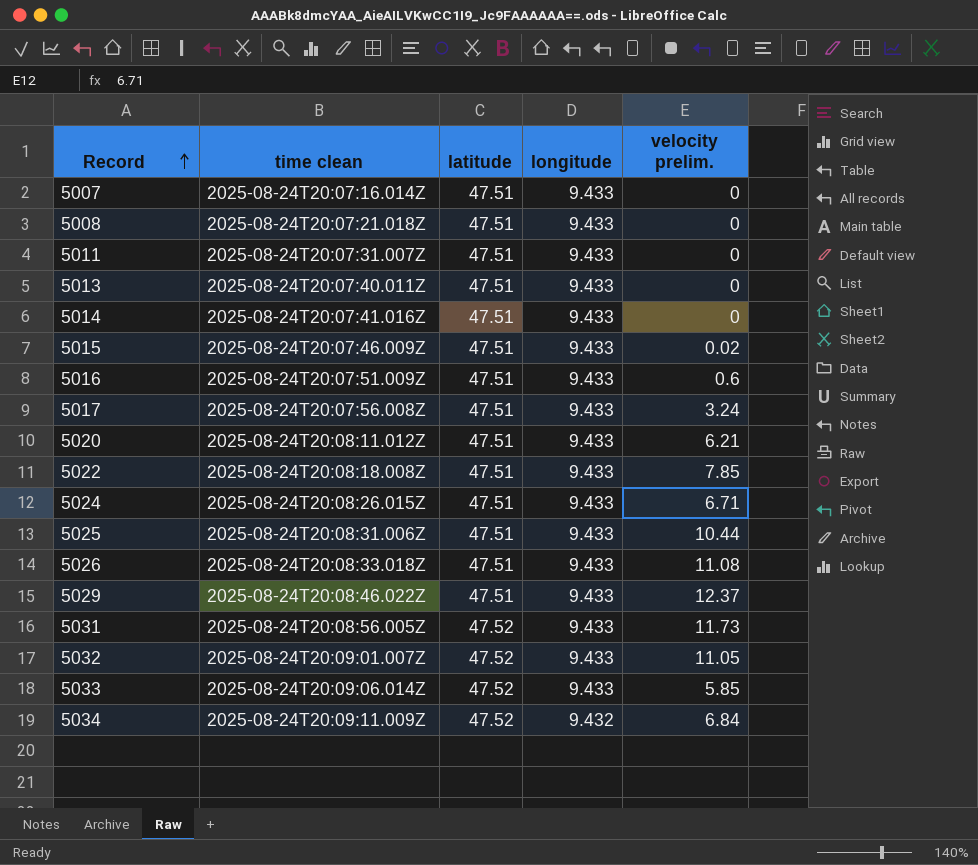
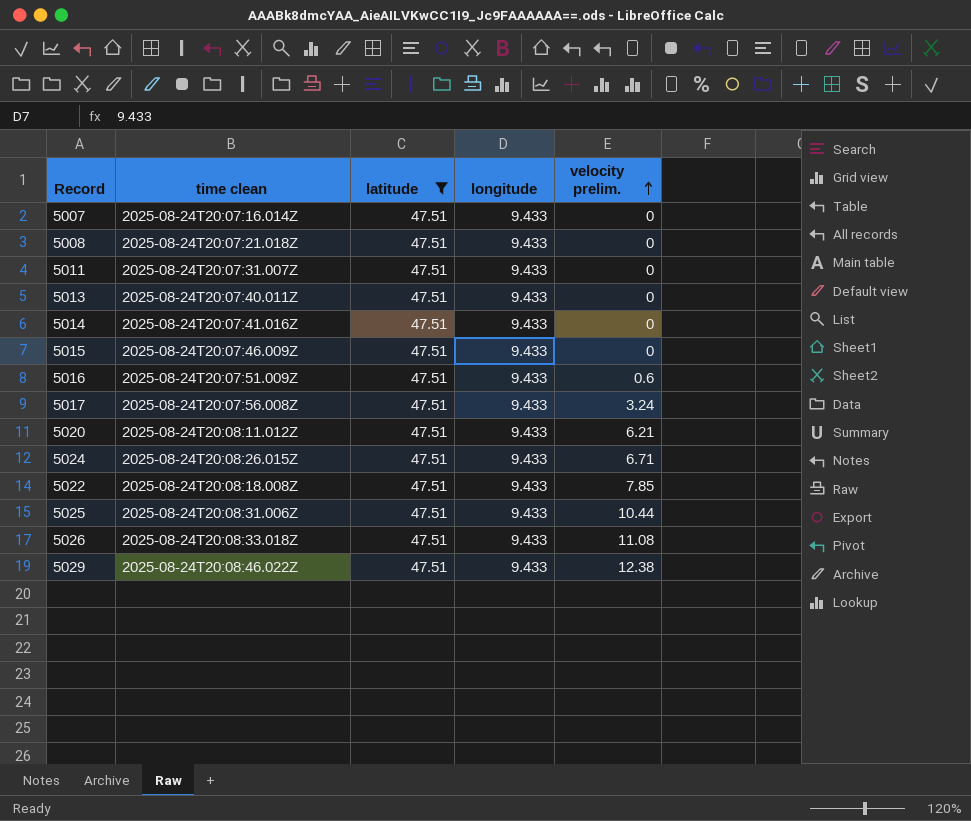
filter: none -> latitude = 47.51
row order: Record ascending -> velocity prelim. ascending
5015 | velocity prelim.: 0.02 -> 0
5029 | velocity prelim.: 12.37 -> 12.38

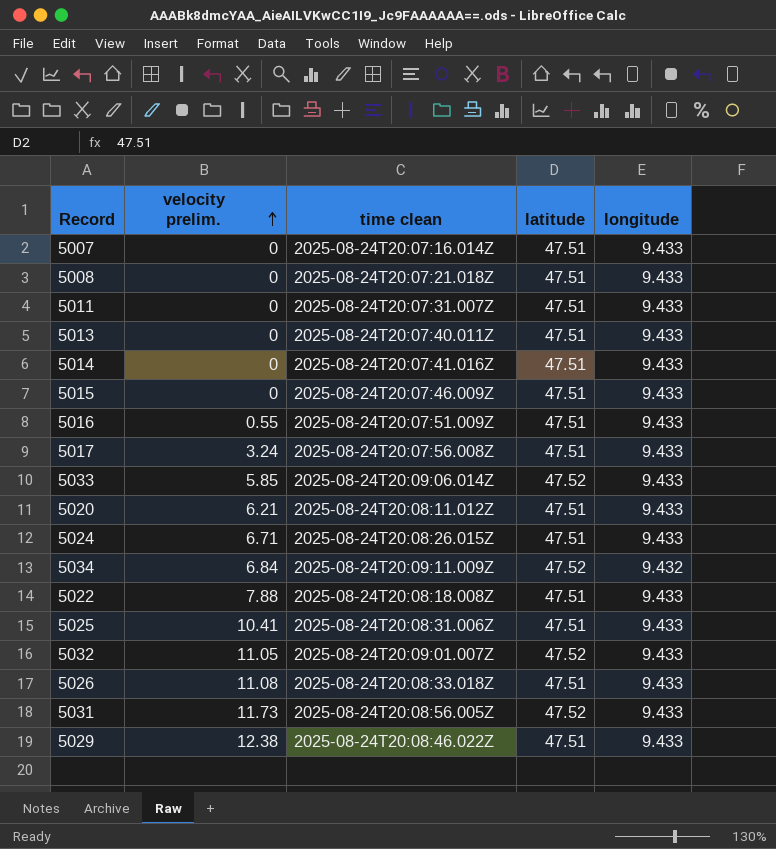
filter: latitude = 47.51 -> none
column velocity prelim. | position: 5 -> 2
5016 | velocity prelim.: 0.6 -> 0.55
5022 | velocity prelim.: 7.85 -> 7.88
5025 | velocity prelim.: 10.44 -> 10.41

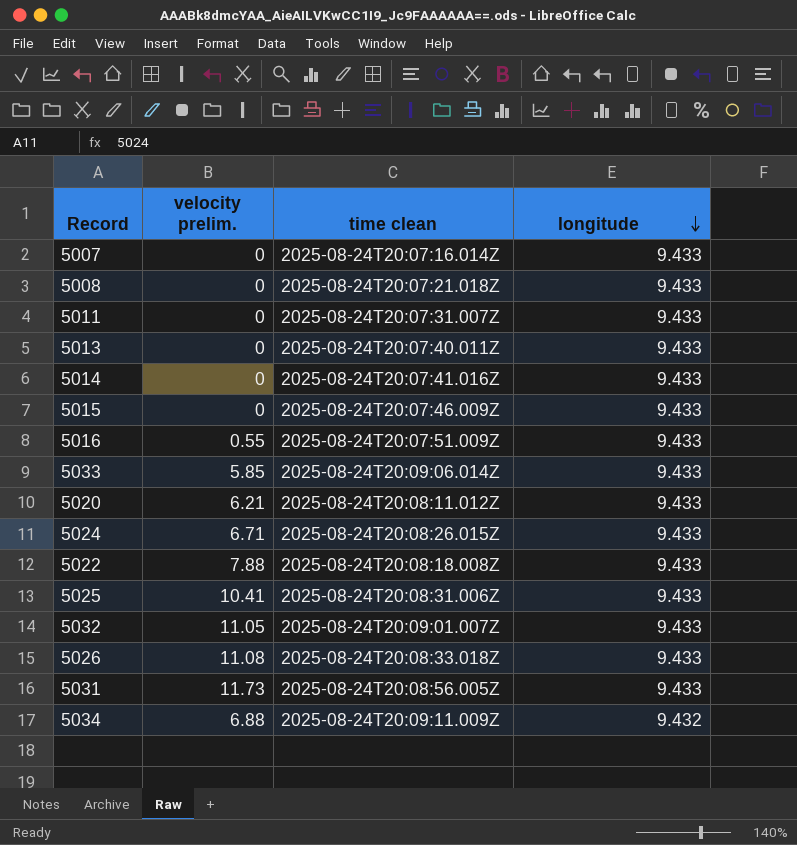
row order: velocity prelim. ascending -> longitude descending
column latitude | position: 4 -> none
row 5017: 3.24 | 2025-08-24T20:07:56.008Z | 47.51 | 9.433 -> none
row 5029: 12.38 | 2025-08-24T20:08:46.022Z | 47.51 | 9.433 -> none
5034 | velocity prelim.: 6.84 -> 6.88

